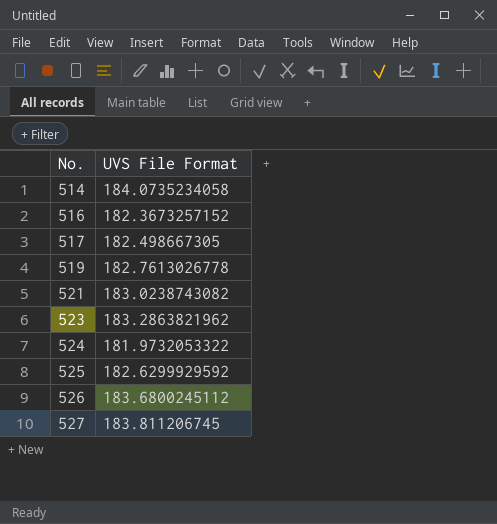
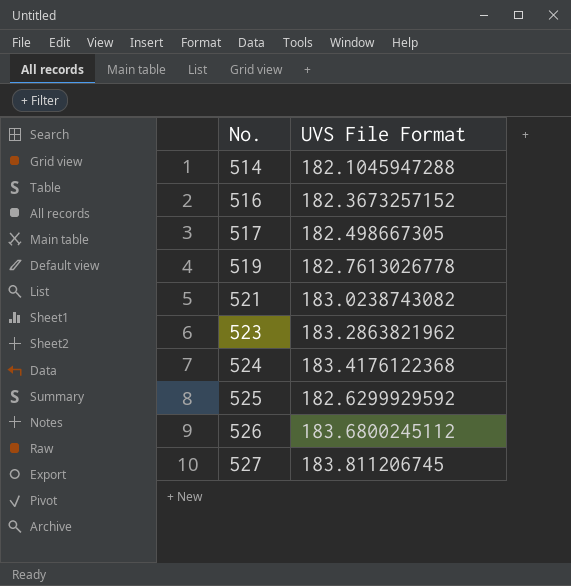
514 | UVS File Format: 184.0735234058 -> 182.1045947288
524 | UVS File Format: 181.9732053322 -> 183.4176122368

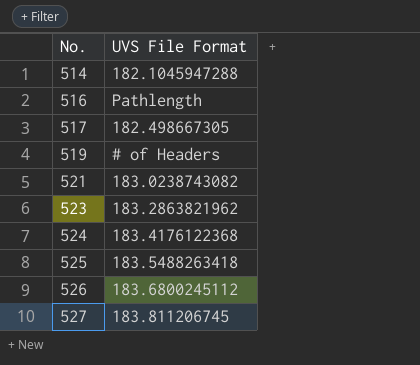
516 | UVS File Format: 182.3673257152 -> Pathlength
519 | UVS File Format: 182.7613026778 -> # of Headers
525 | UVS File Format: 182.6299929592 -> 183.5488263418

